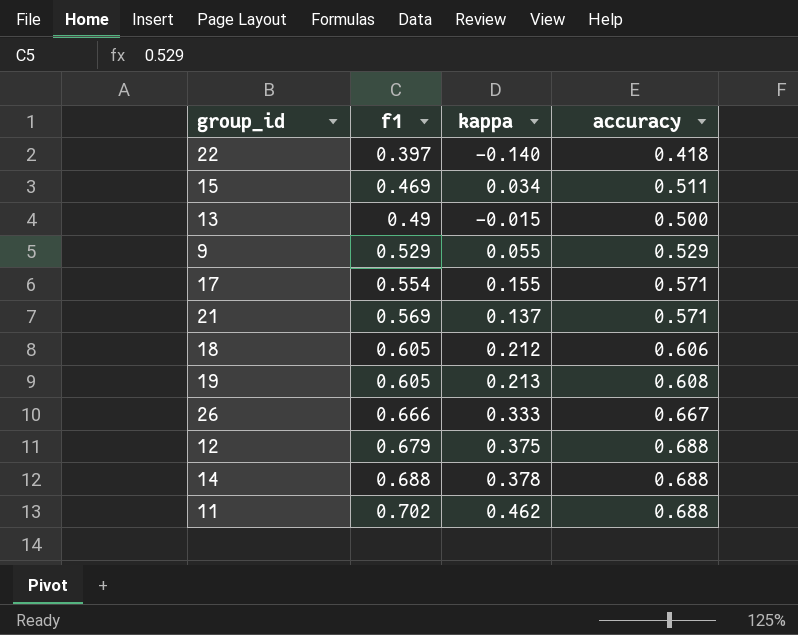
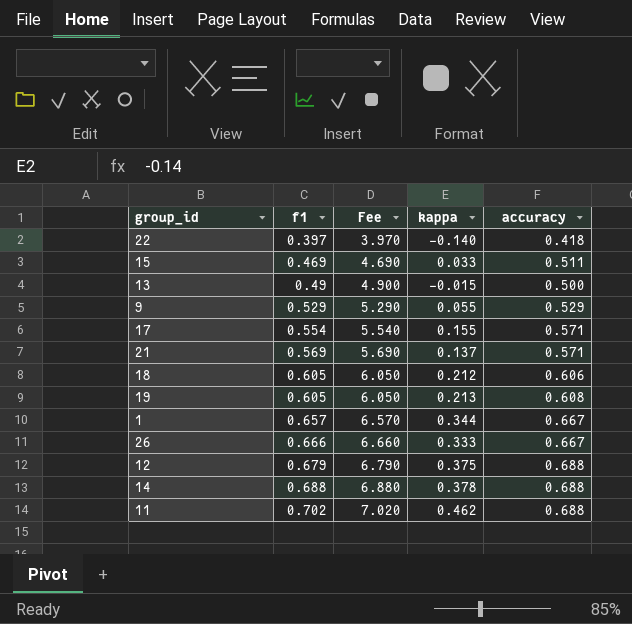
column Fee | formula: none -> [f1] * 10
15 | kappa: 0.034 -> 0.033
row 1: none -> 0.657 | 6.570 | 0.344 | 0.667

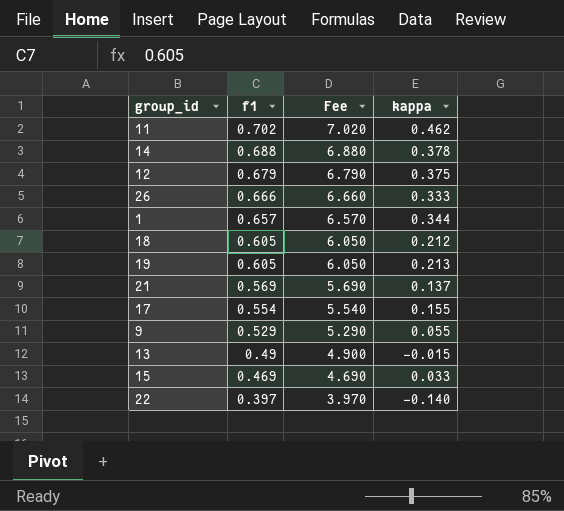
row order: f1 ascending -> f1 descending
column accuracy | position: 5 -> none

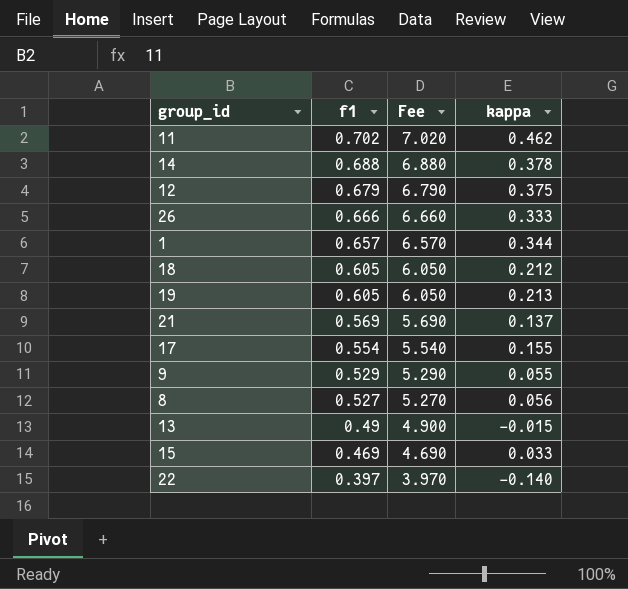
row 8: none -> 0.527 | 5.270 | 0.056

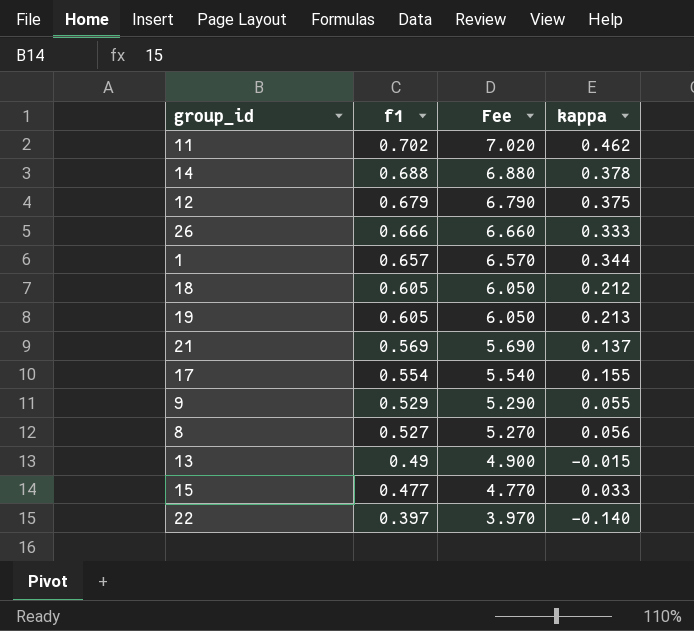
15 | f1: 0.469 -> 0.477
15 | Fee: 4.690 -> 4.770

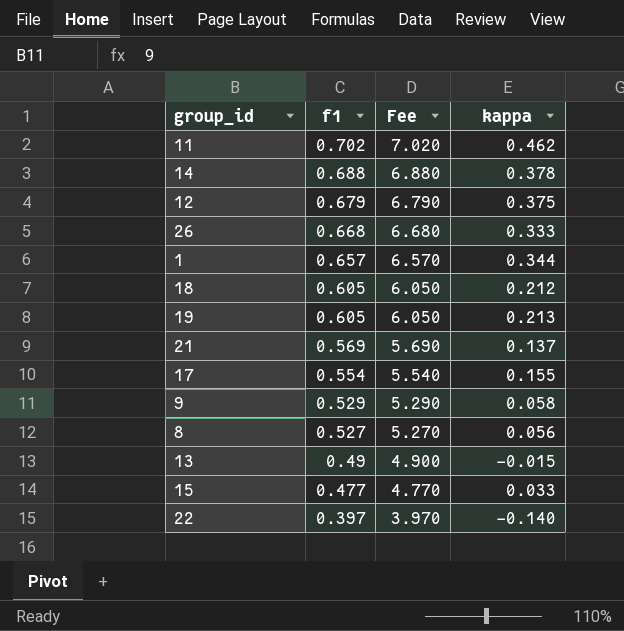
26 | f1: 0.666 -> 0.668
26 | Fee: 6.660 -> 6.680
9 | kappa: 0.055 -> 0.058

